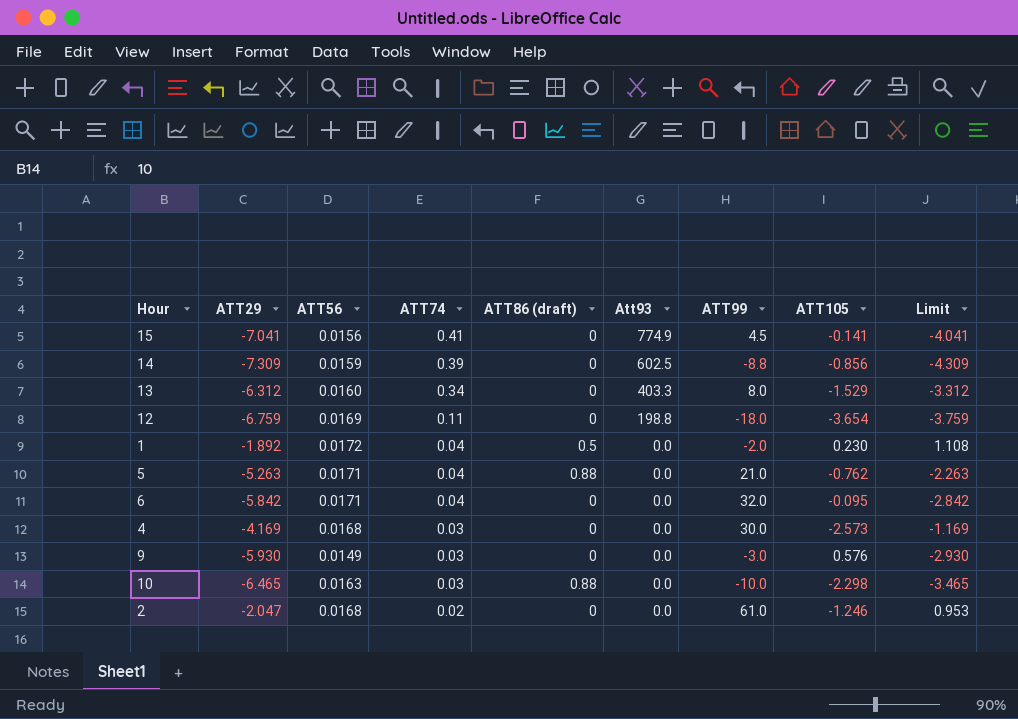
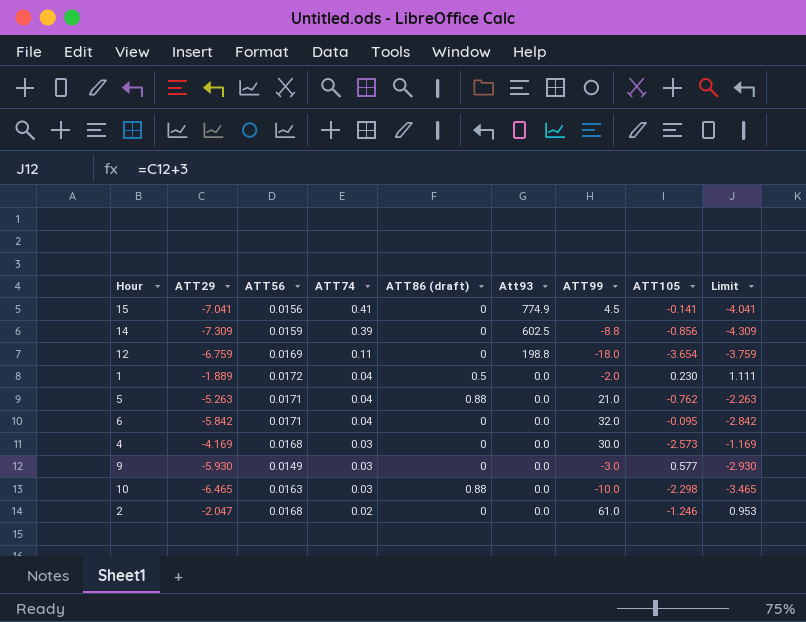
row 13: -6.312 | 0.0160 | 0.34 | 0 | 403.3 | 8.0 | -1.529 | -3.312 -> none
1 | ATT29: -1.892 -> -1.889
1 | Limit: 1.108 -> 1.111
9 | ATT105: 0.576 -> 0.577

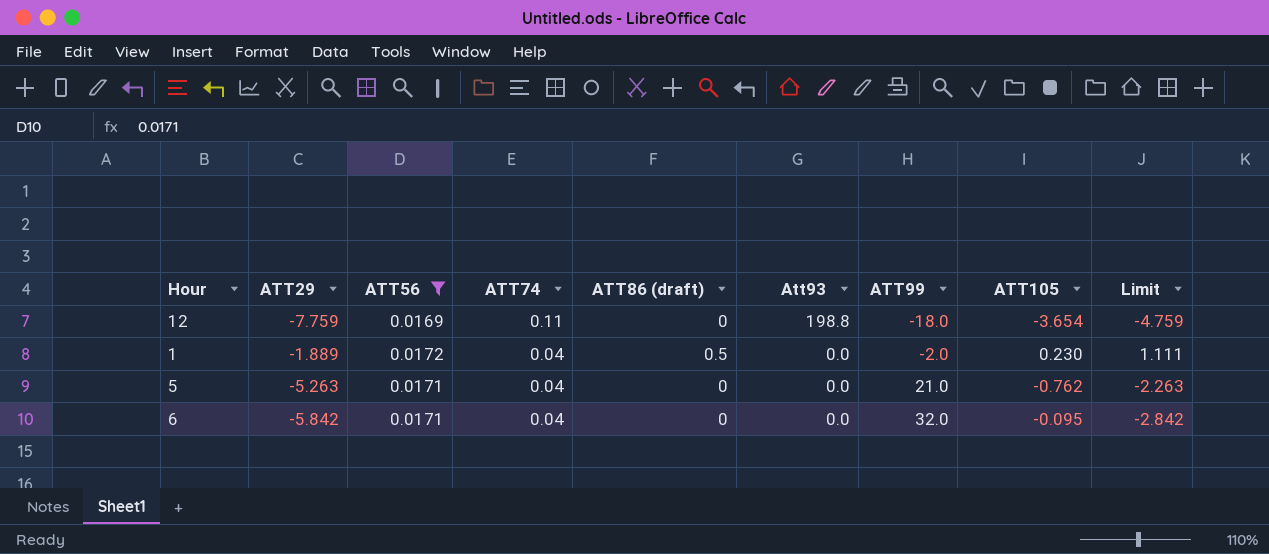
filter: none -> ATT56 >= 0.0169
12 | ATT29: -6.759 -> -7.759
12 | Limit: -3.759 -> -4.759
5 | ATT86 (draft): 0.88 -> 0

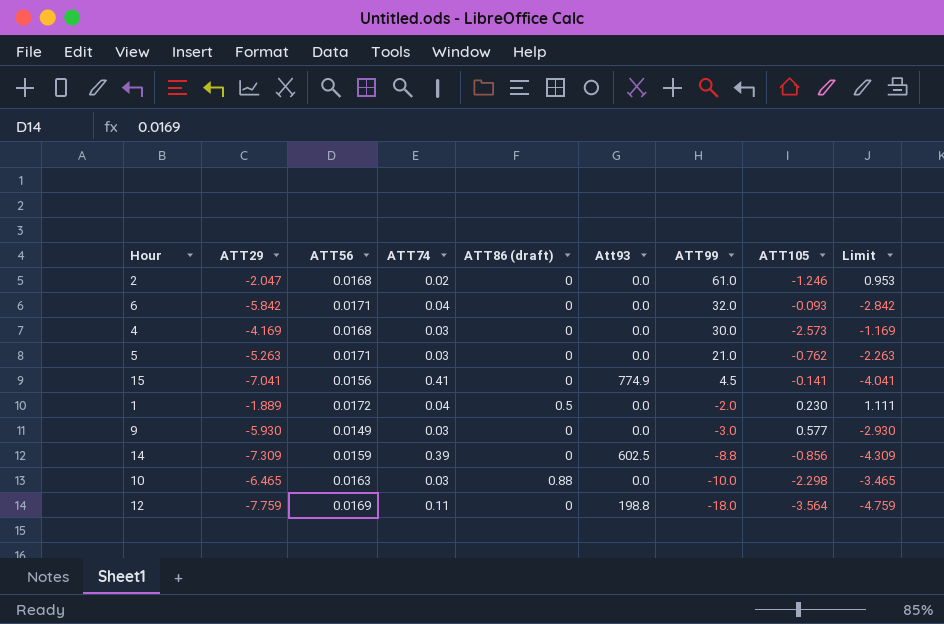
filter: ATT56 >= 0.0169 -> none
row order: ATT74 descending -> ATT99 descending
6 | ATT105: -0.095 -> -0.093
5 | ATT74: 0.04 -> 0.03
12 | ATT105: -3.654 -> -3.564

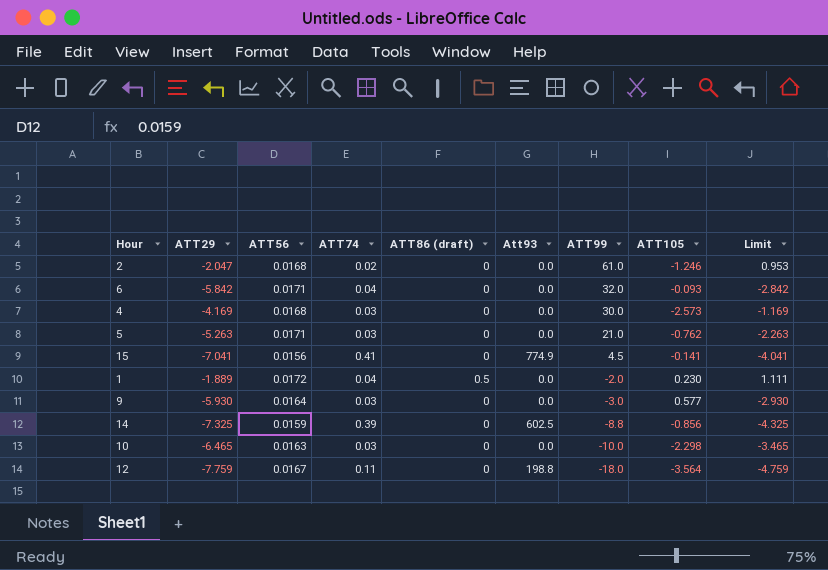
9 | ATT56: 0.0149 -> 0.0164
14 | ATT29: -7.309 -> -7.325
14 | Limit: -4.309 -> -4.325
10 | ATT86 (draft): 0.88 -> 0
12 | ATT56: 0.0169 -> 0.0167

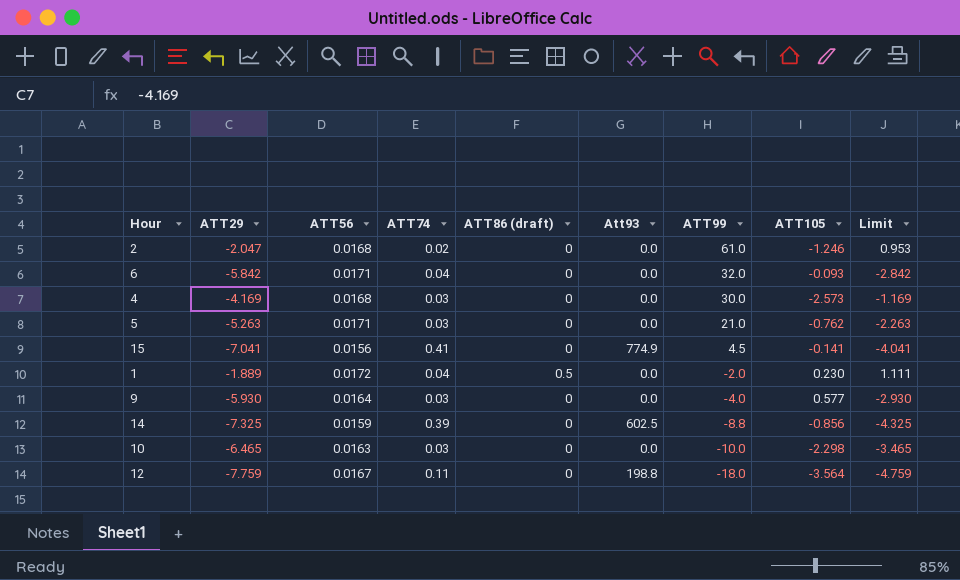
9 | ATT99: -3.0 -> -4.0

